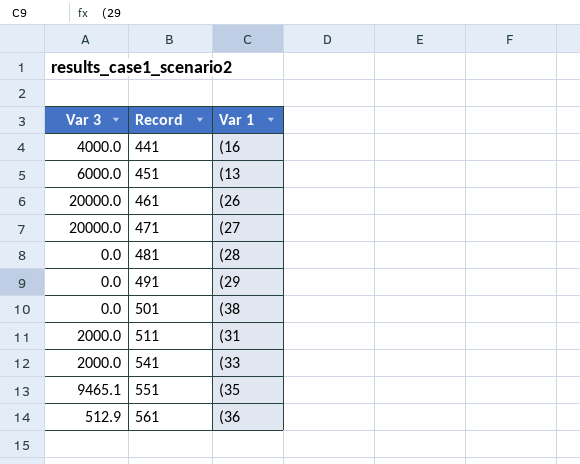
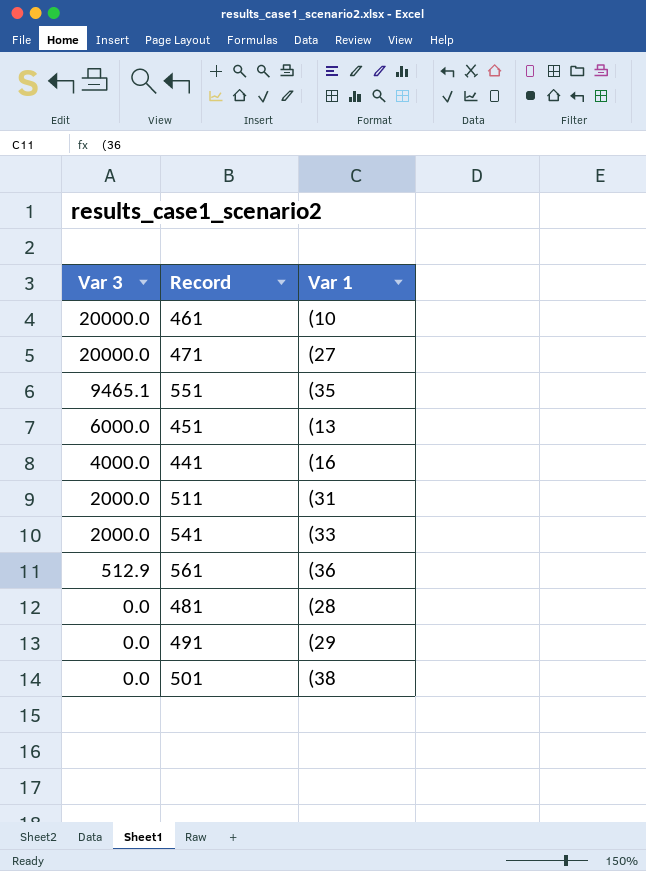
row order: Record ascending -> Var 3 descending
461 | Var 1: (26 -> (10

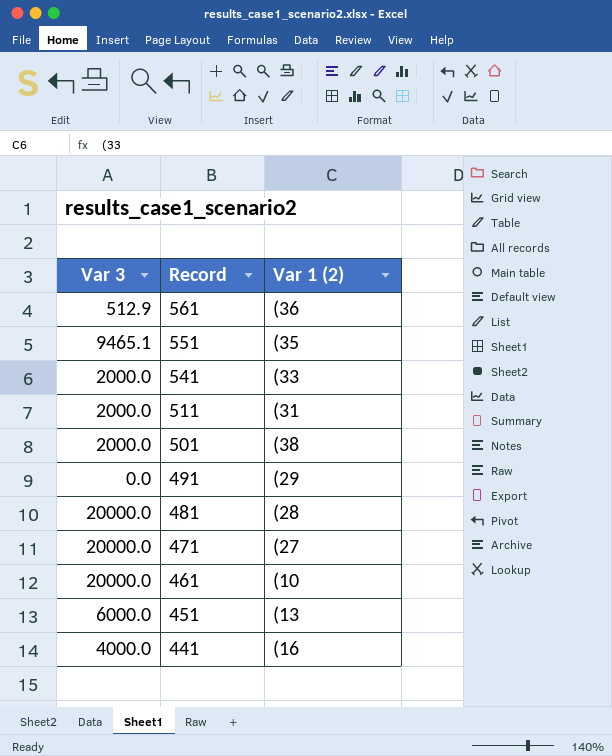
row order: Var 3 descending -> Record descending
column name: Var 1 -> Var 1 (2)
501 | Var 3: 0.0 -> 2000.0
481 | Var 3: 0.0 -> 20000.0

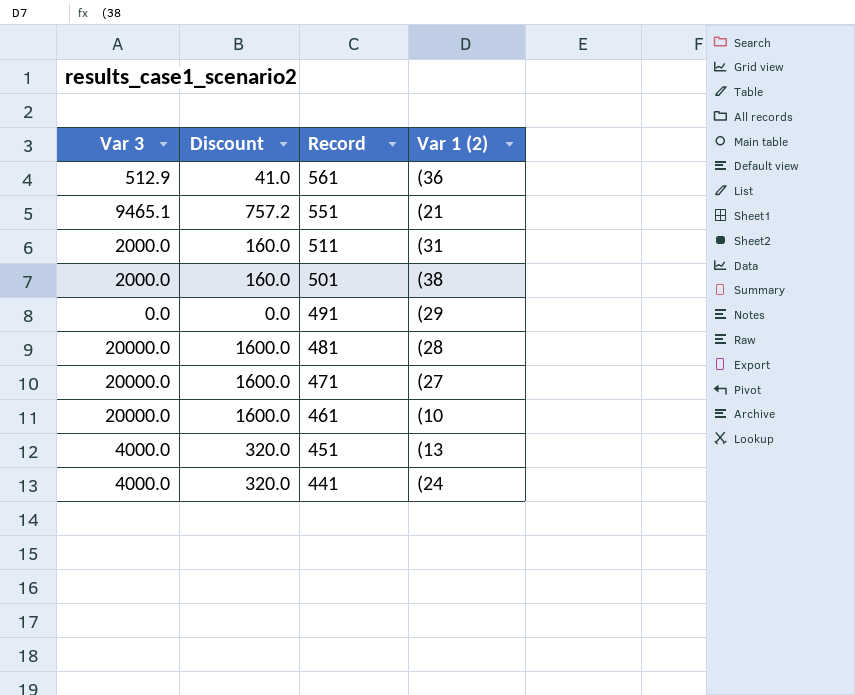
column Discount | formula: none -> [Var 3] * 0.08
row 541: 2000.0 | (33 -> none
551 | Var 1 (2): (35 -> (21
451 | Var 3: 6000.0 -> 4000.0
441 | Var 1 (2): (16 -> (24

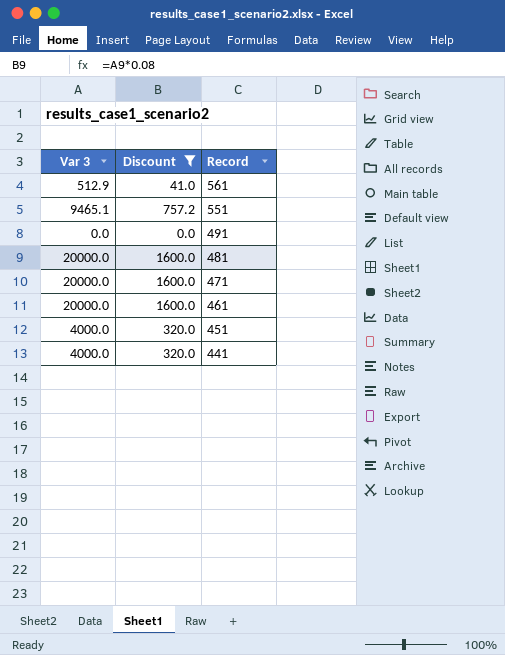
filter: none -> Discount != 160.0
column Var 1 (2) | position: 4 -> none

